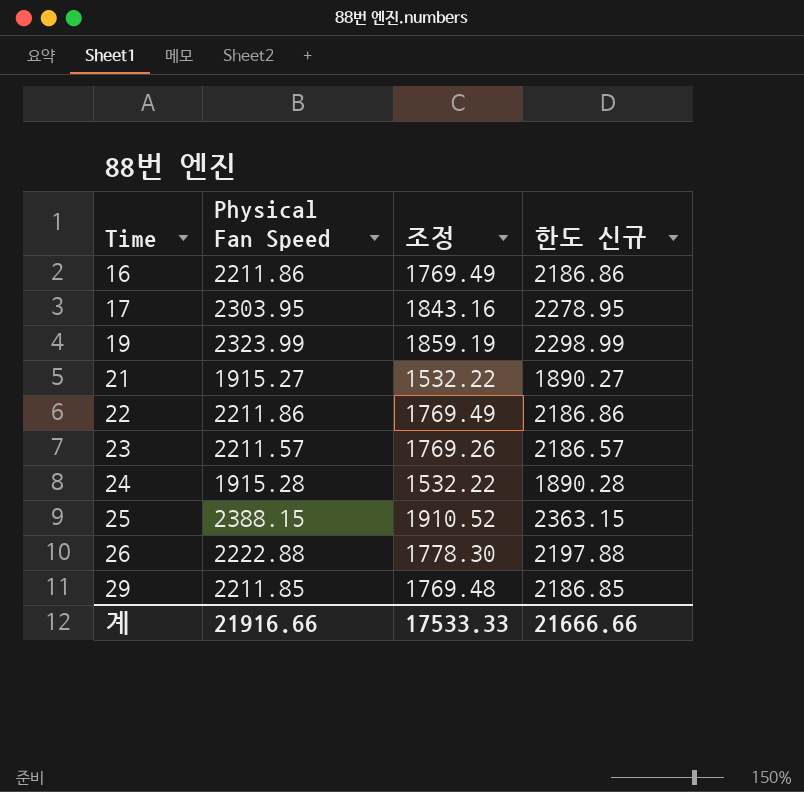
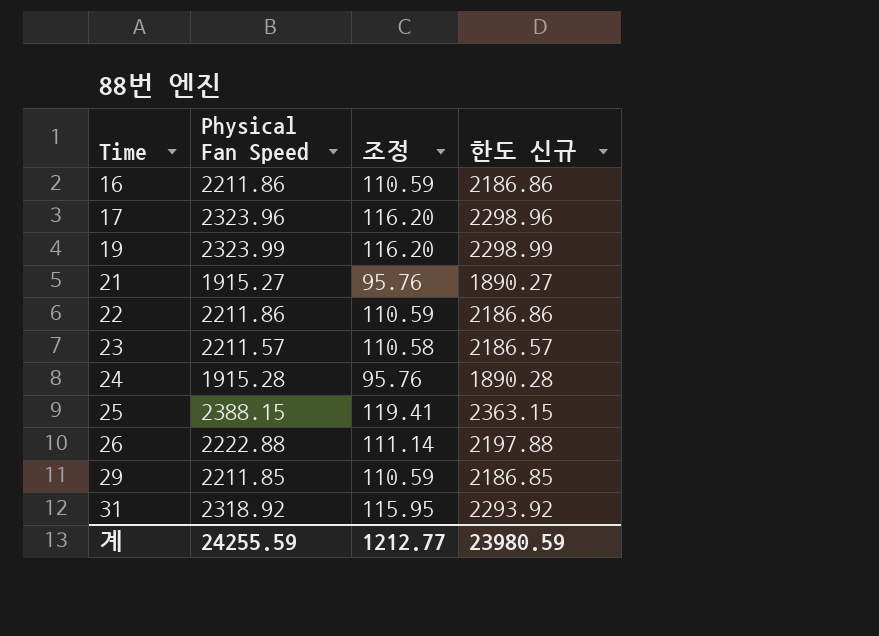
column 조정 | formula: [Physical Fan Speed] * 0.8 -> [Physical Fan Speed] * 0.05
17 | Physical Fan Speed: 2303.95 -> 2323.96
17 | 한도 신규: 2278.95 -> 2298.96
row 31: none -> 2318.92 | 115.95 | 2293.92
계 | Physical Fan Speed: 21916.66 -> 24255.59
계 | 조정: 17533.33 -> 1212.77
계 | 한도 신규: 21666.66 -> 23980.59

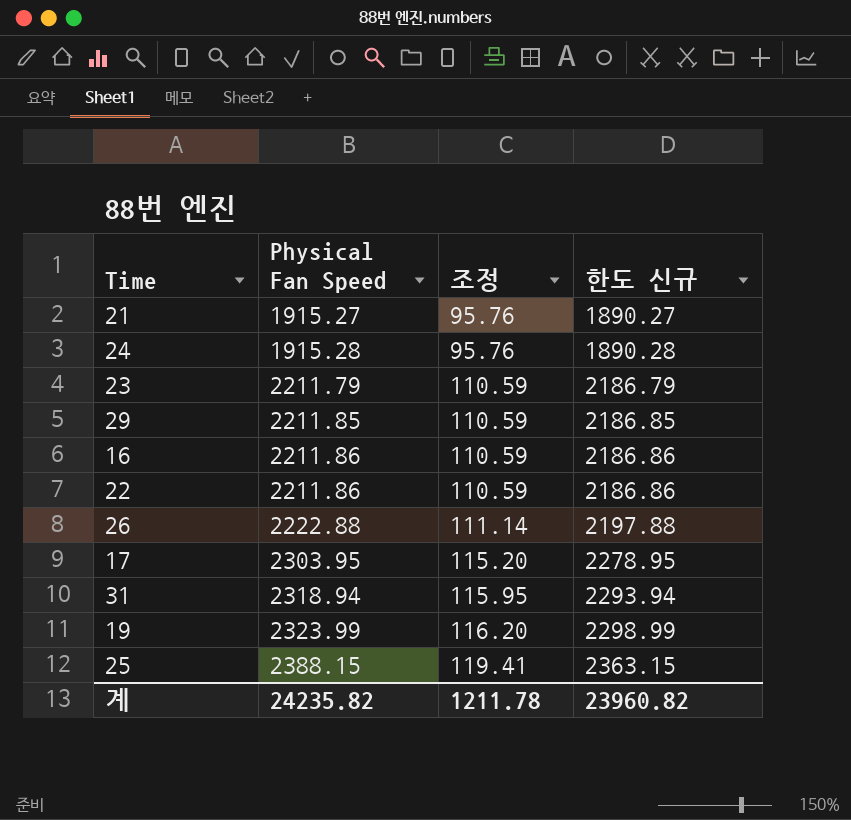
row order: Time ascending -> Physical Fan Speed ascending
23 | Physical Fan Speed: 2211.57 -> 2211.79
23 | 조정: 110.58 -> 110.59
23 | 한도 신규: 2186.57 -> 2186.79
17 | Physical Fan Speed: 2323.96 -> 2303.95
17 | 조정: 116.20 -> 115.20
17 | 한도 신규: 2298.96 -> 2278.95
31 | Physical Fan Speed: 2318.92 -> 2318.94
31 | 한도 신규: 2293.92 -> 2293.94
계 | Physical Fan Speed: 24255.59 -> 24235.82
계 | 조정: 1212.77 -> 1211.78
계 | 한도 신규: 23980.59 -> 23960.82

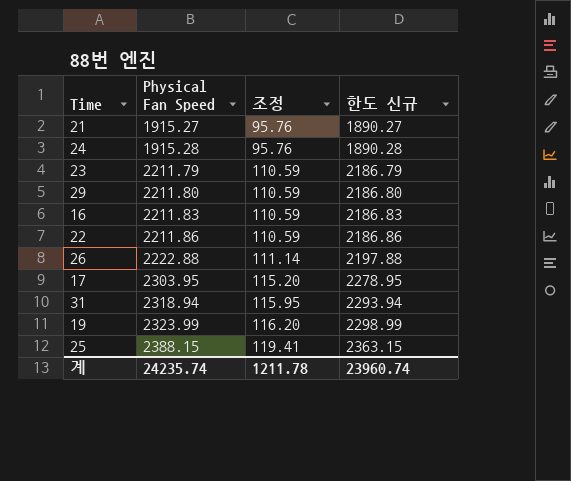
29 | Physical Fan Speed: 2211.85 -> 2211.80
29 | 한도 신규: 2186.85 -> 2186.80
16 | Physical Fan Speed: 2211.86 -> 2211.83
16 | 한도 신규: 2186.86 -> 2186.83
계 | Physical Fan Speed: 24235.82 -> 24235.74
계 | 한도 신규: 23960.82 -> 23960.74

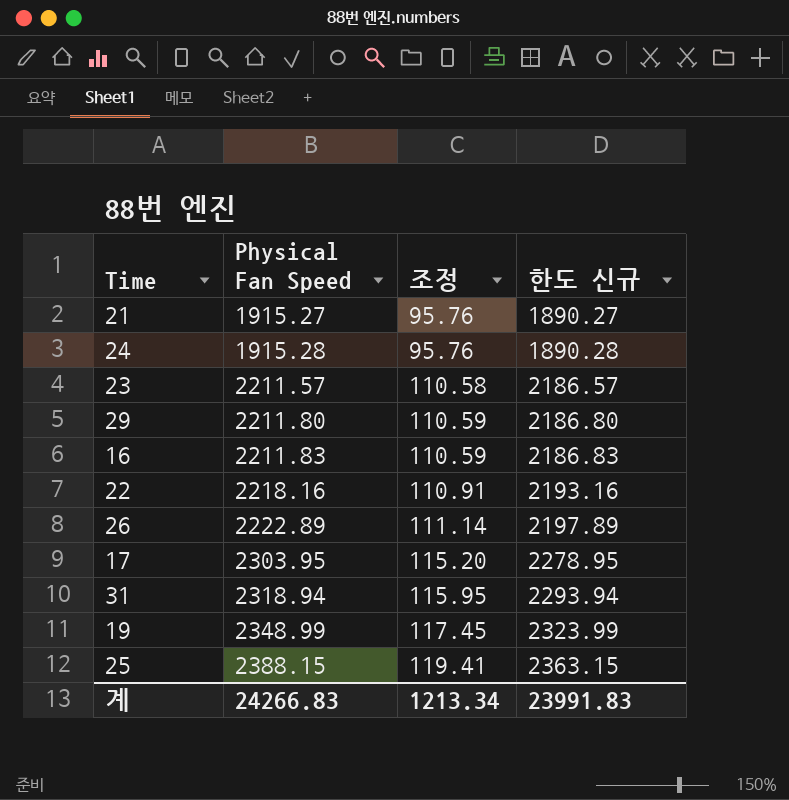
23 | Physical Fan Speed: 2211.79 -> 2211.57
23 | 조정: 110.59 -> 110.58
23 | 한도 신규: 2186.79 -> 2186.57
22 | Physical Fan Speed: 2211.86 -> 2218.16
22 | 조정: 110.59 -> 110.91
22 | 한도 신규: 2186.86 -> 2193.16
26 | Physical Fan Speed: 2222.88 -> 2222.89
26 | 한도 신규: 2197.88 -> 2197.89
19 | Physical Fan Speed: 2323.99 -> 2348.99
19 | 조정: 116.20 -> 117.45
19 | 한도 신규: 2298.99 -> 2323.99
계 | Physical Fan Speed: 24235.74 -> 24266.83
계 | 조정: 1211.78 -> 1213.34
계 | 한도 신규: 23960.74 -> 23991.83

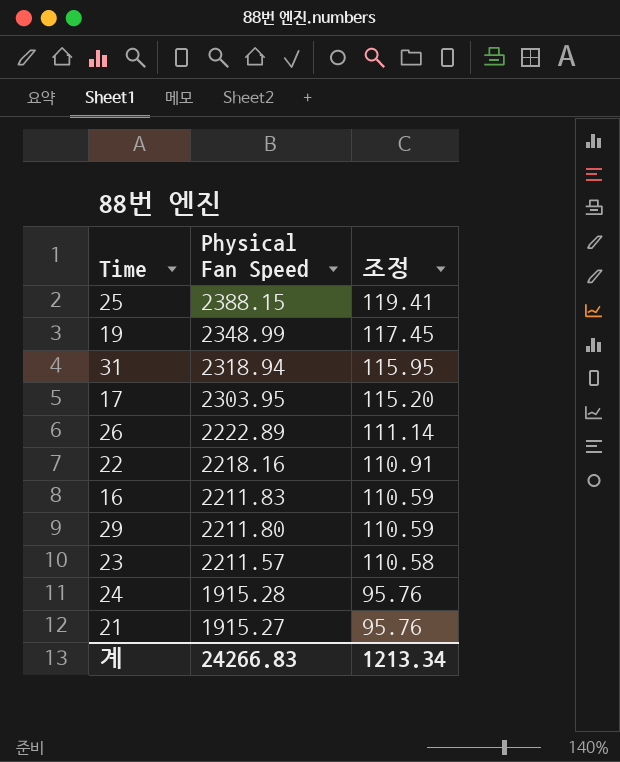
row order: Physical Fan Speed ascending -> Physical Fan Speed descending
column 한도 신규 | formula: [Physical Fan Speed] - 25 -> none

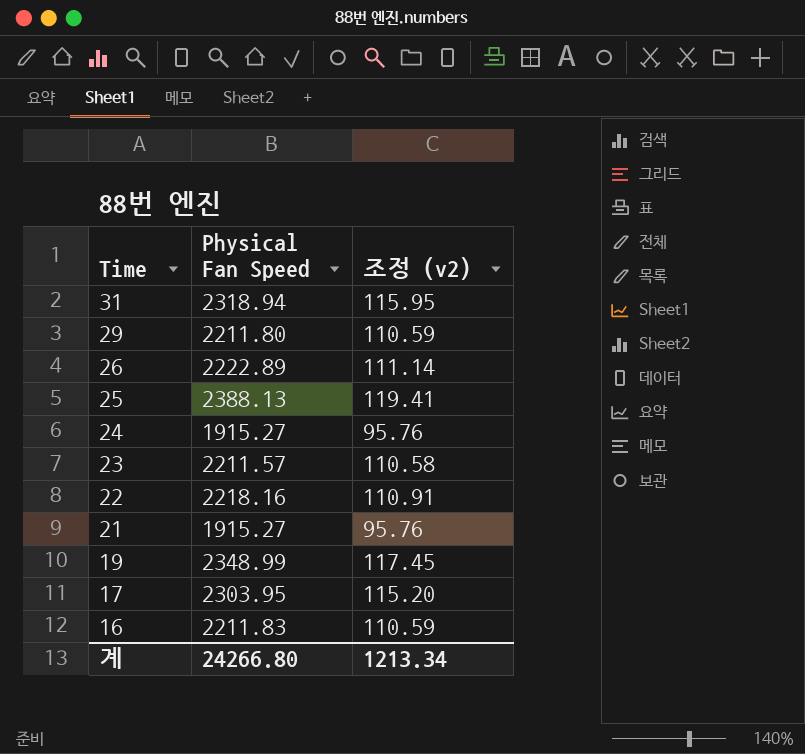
row order: Physical Fan Speed descending -> Time descending
column name: 조정 -> 조정 (v2)
25 | Physical Fan Speed: 2388.15 -> 2388.13
24 | Physical Fan Speed: 1915.28 -> 1915.27
계 | Physical Fan Speed: 24266.83 -> 24266.80

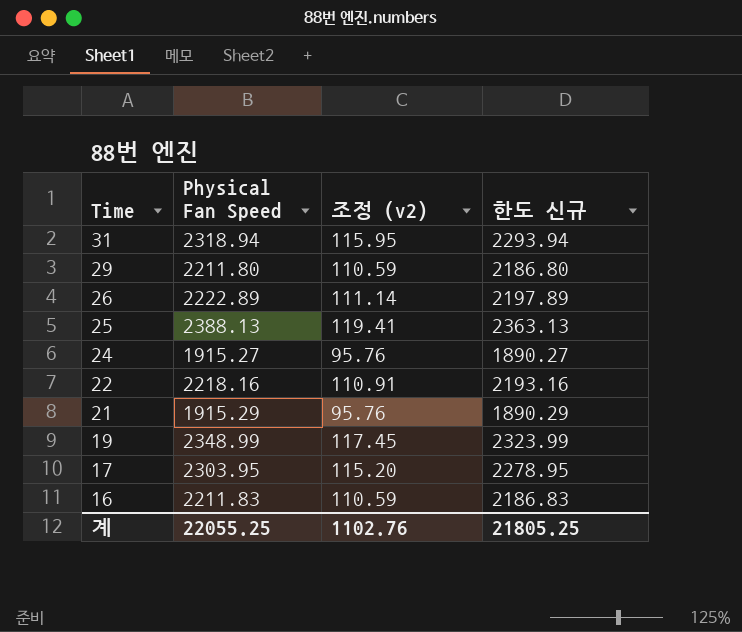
column 한도 신규 | formula: none -> [Physical Fan Speed] - 25
row 23: 2211.57 | 110.58 -> none
21 | Physical Fan Speed: 1915.27 -> 1915.29
계 | Physical Fan Speed: 24266.80 -> 22055.25
계 | 조정 (v2): 1213.34 -> 1102.76

